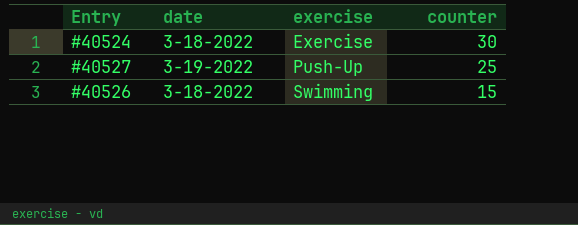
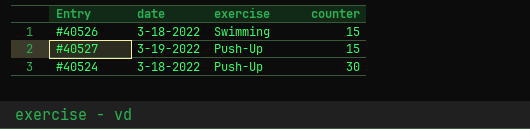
row order: exercise ascending -> exercise descending
#40527 | counter: 25 -> 15
#40524 | exercise: Exercise -> Push-Up

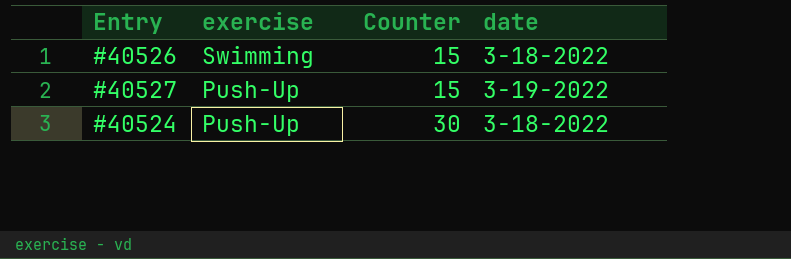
column name: counter -> Counter
column date | position: 2 -> 4

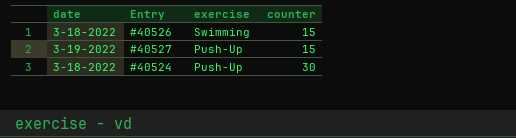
column date | position: 4 -> 1
column name: Counter -> counter

